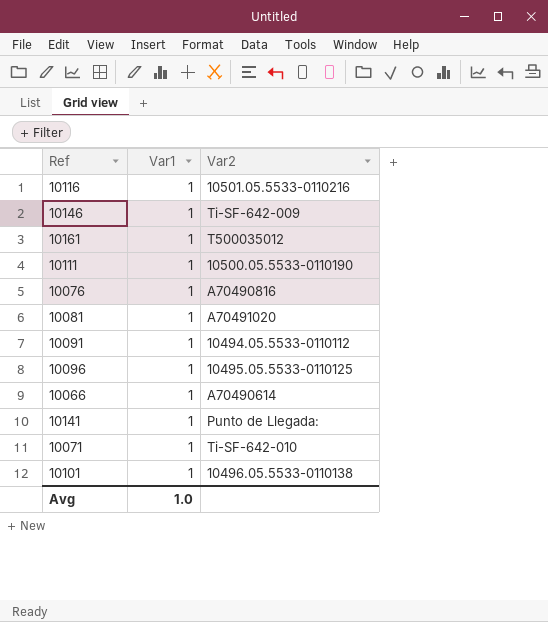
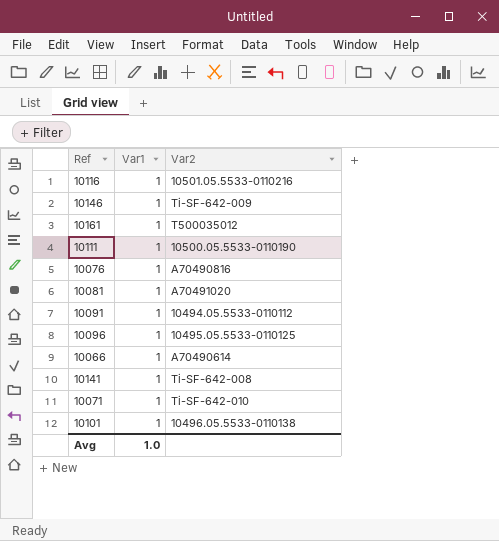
10141 | Var2: Punto de Llegada: -> Ti-SF-642-008

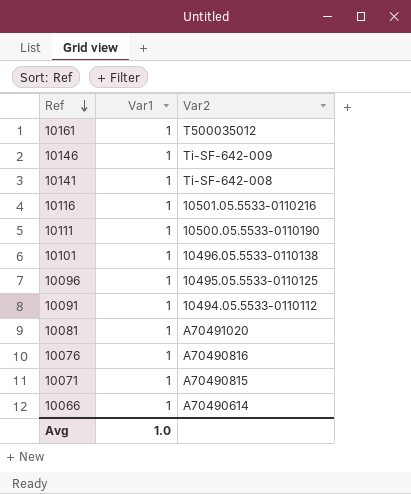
row order: none -> Ref descending
10071 | Var2: Ti-SF-642-010 -> A70490815

